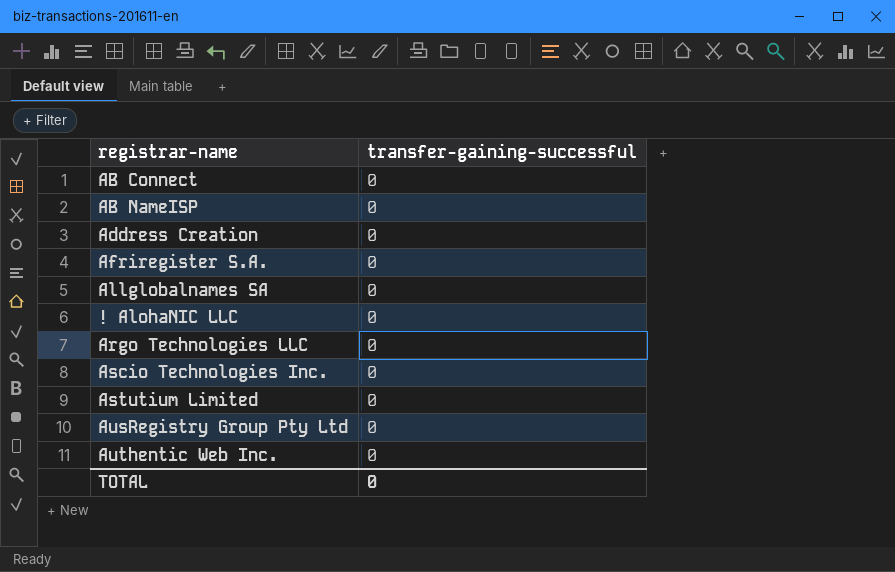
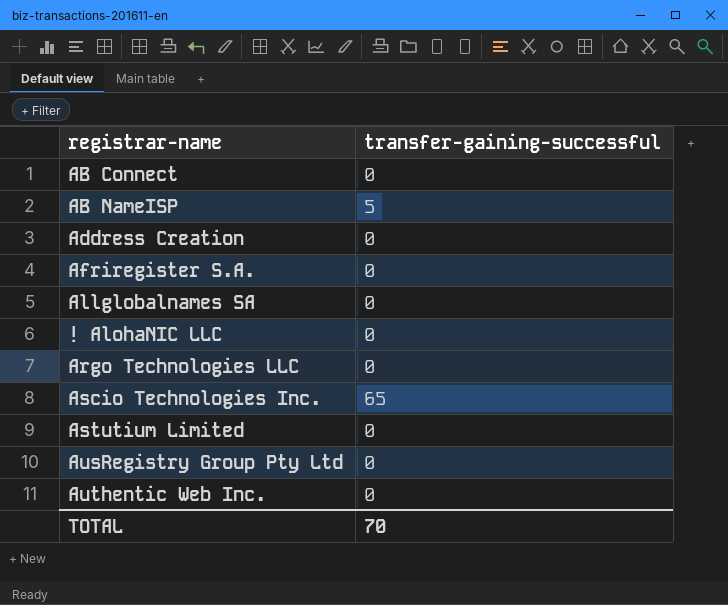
AB NameISP | transfer-gaining-successful: 0 -> 5
Ascio Technologies Inc. | transfer-gaining-successful: 0 -> 65
TOTAL | transfer-gaining-successful: 0 -> 70

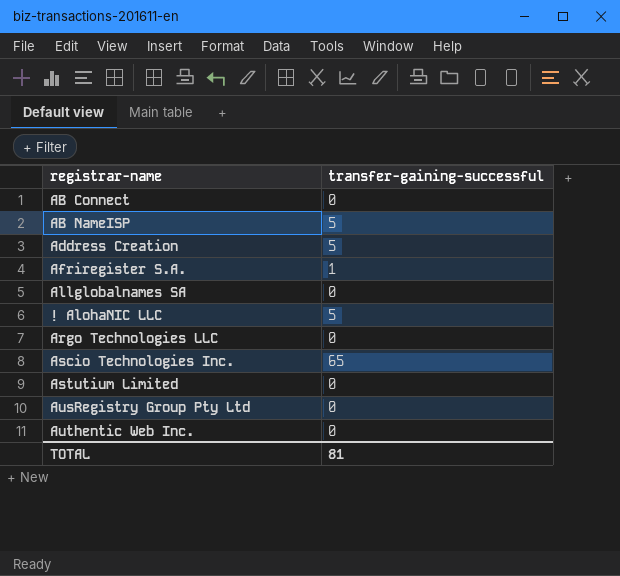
Address Creation | transfer-gaining-successful: 0 -> 5
Afriregister S.A. | transfer-gaining-successful: 0 -> 1
! AlohaNIC LLC | transfer-gaining-successful: 0 -> 5
TOTAL | transfer-gaining-successful: 70 -> 81

